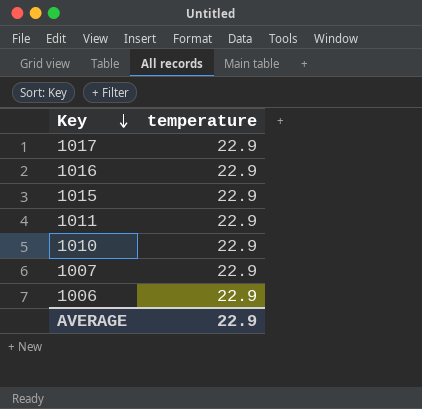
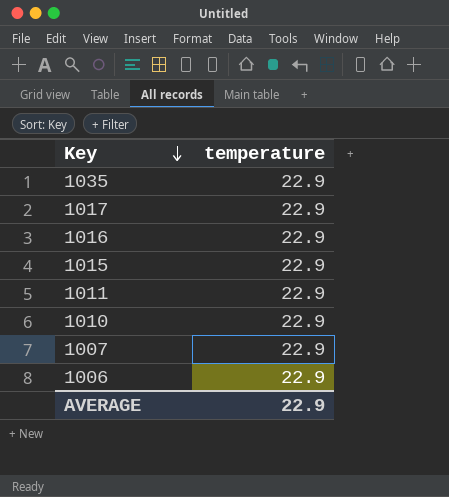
row 1035: none -> 22.9

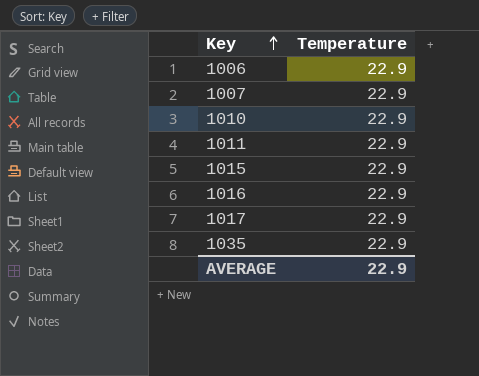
row order: Key descending -> Key ascending
column name: temperature -> Temperature

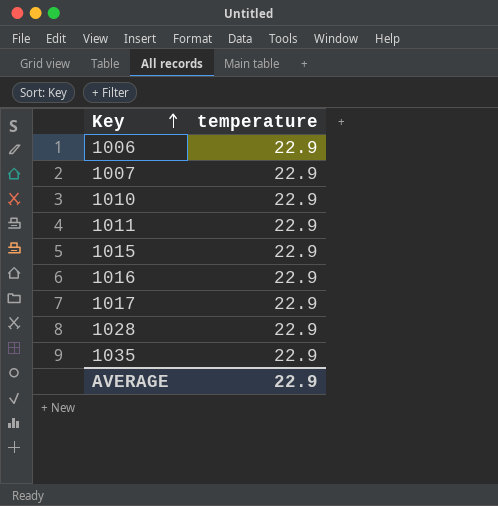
column name: Temperature -> temperature
row 1028: none -> 22.9

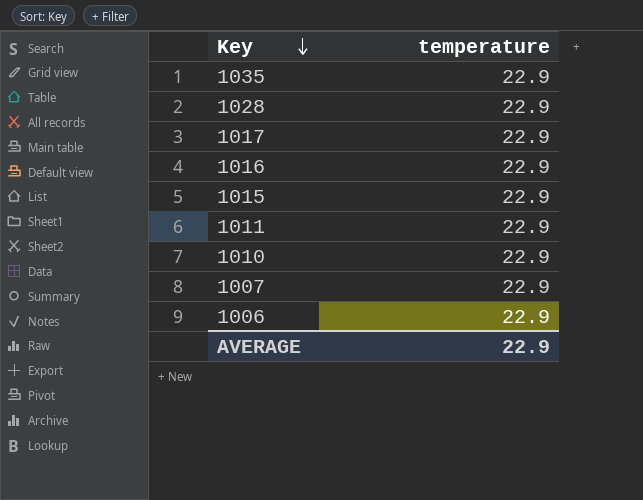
row order: Key ascending -> Key descending

